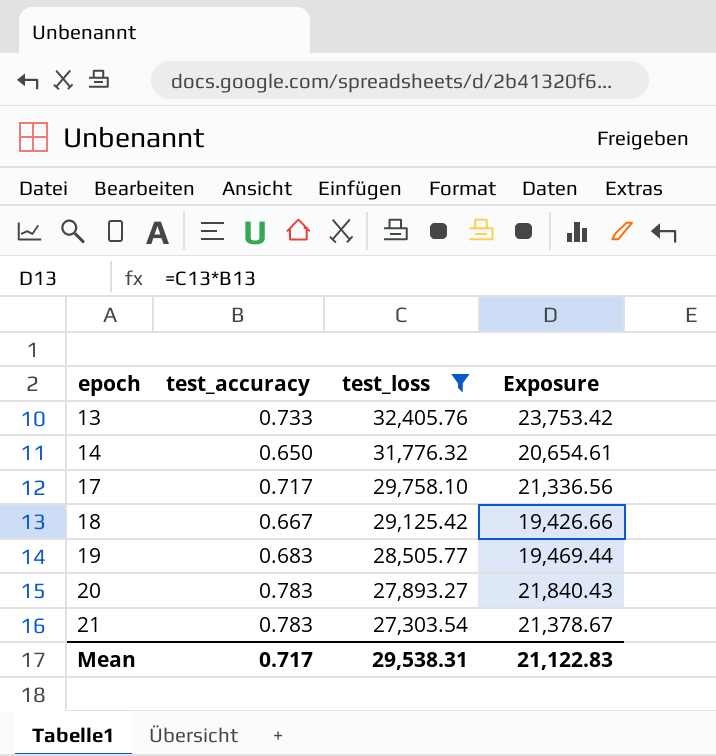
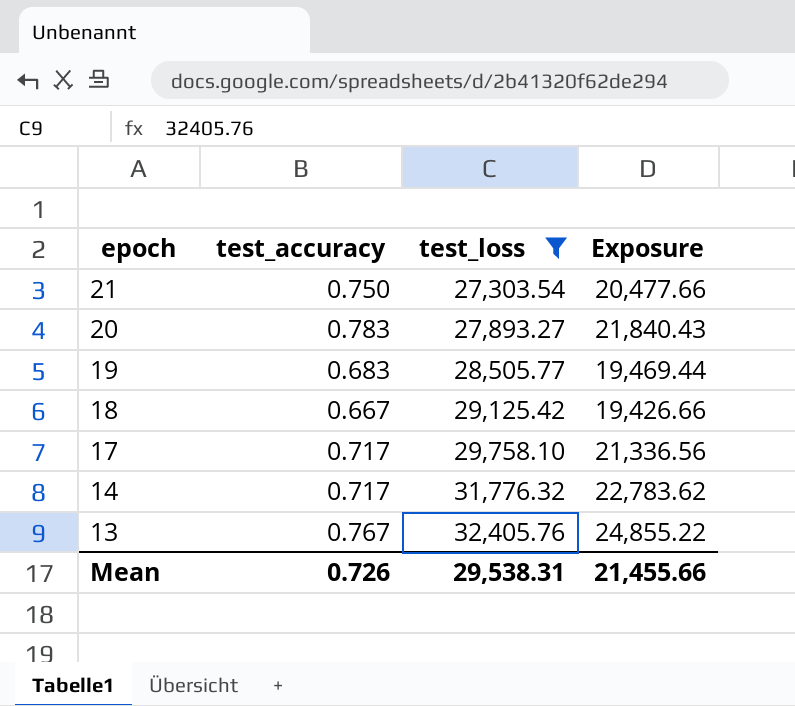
row order: epoch ascending -> epoch descending
21 | test_accuracy: 0.783 -> 0.750
21 | Exposure: 21,378.67 -> 20,477.66
14 | test_accuracy: 0.650 -> 0.717
14 | Exposure: 20,654.61 -> 22,783.62
13 | test_accuracy: 0.733 -> 0.767
13 | Exposure: 23,753.42 -> 24,855.22
Mean | test_accuracy: 0.717 -> 0.726
Mean | Exposure: 21,122.83 -> 21,455.66

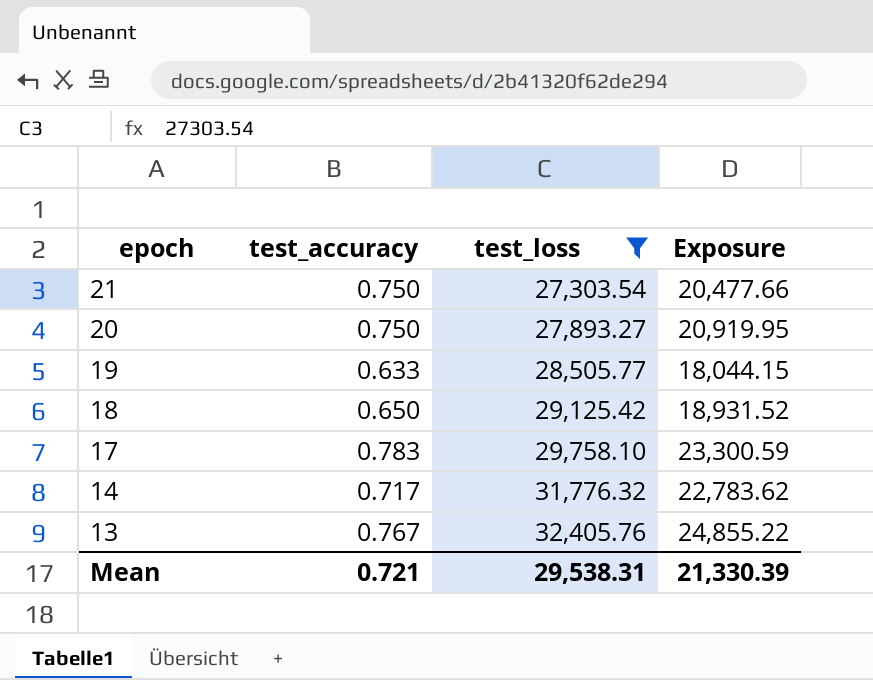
20 | test_accuracy: 0.783 -> 0.750
20 | Exposure: 21,840.43 -> 20,919.95
19 | test_accuracy: 0.683 -> 0.633
19 | Exposure: 19,469.44 -> 18,044.15
18 | test_accuracy: 0.667 -> 0.650
18 | Exposure: 19,426.66 -> 18,931.52
17 | test_accuracy: 0.717 -> 0.783
17 | Exposure: 21,336.56 -> 23,300.59
Mean | test_accuracy: 0.726 -> 0.721
Mean | Exposure: 21,455.66 -> 21,330.39

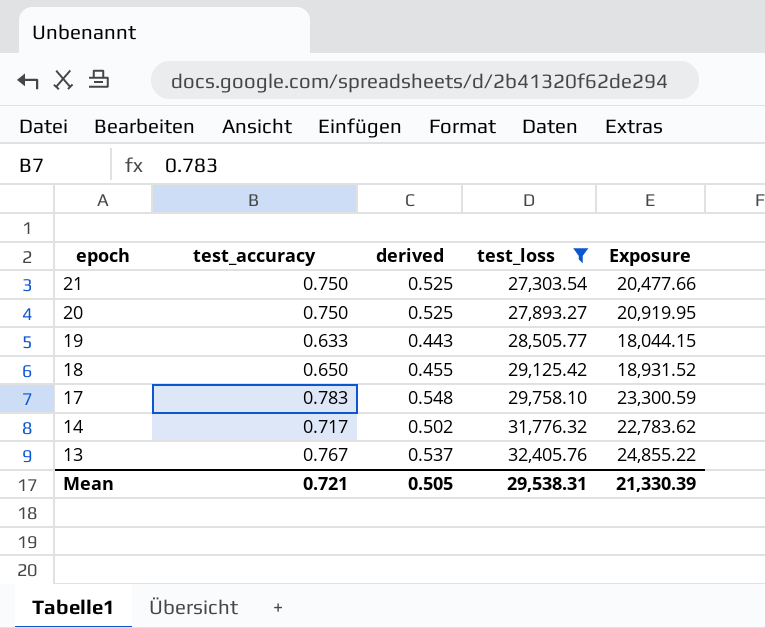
column derived | formula: none -> [test_accuracy] * 0.7

